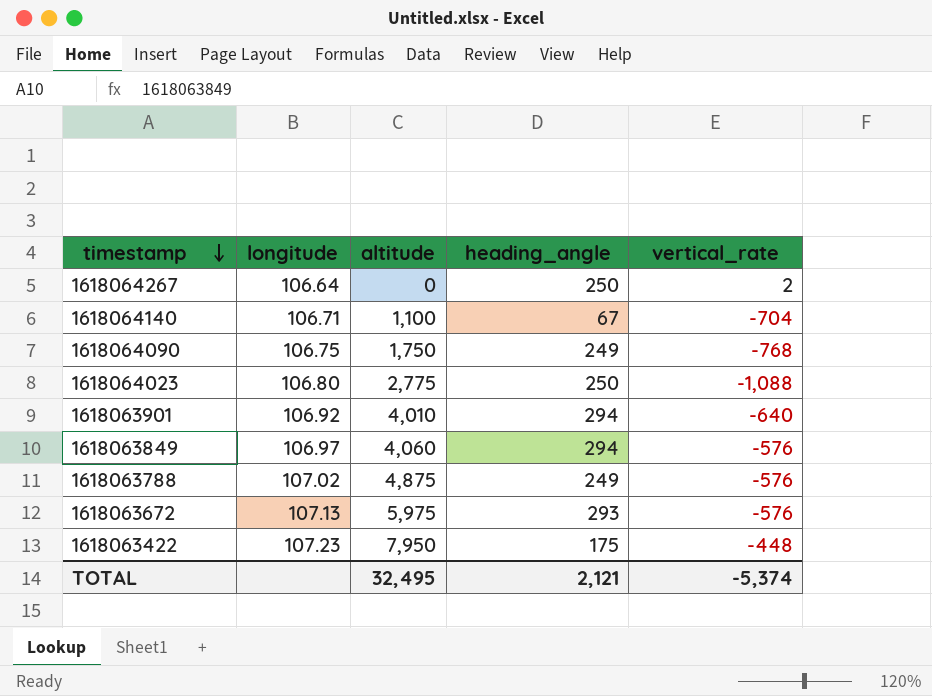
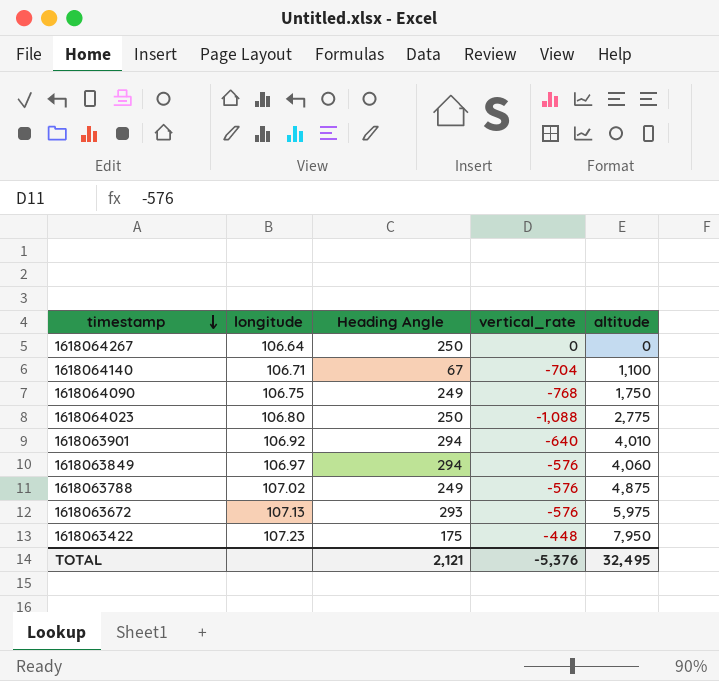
column name: heading_angle -> Heading Angle
column altitude | position: 3 -> 5
1618064267 | vertical_rate: 2 -> 0
TOTAL | vertical_rate: -5,374 -> -5,376

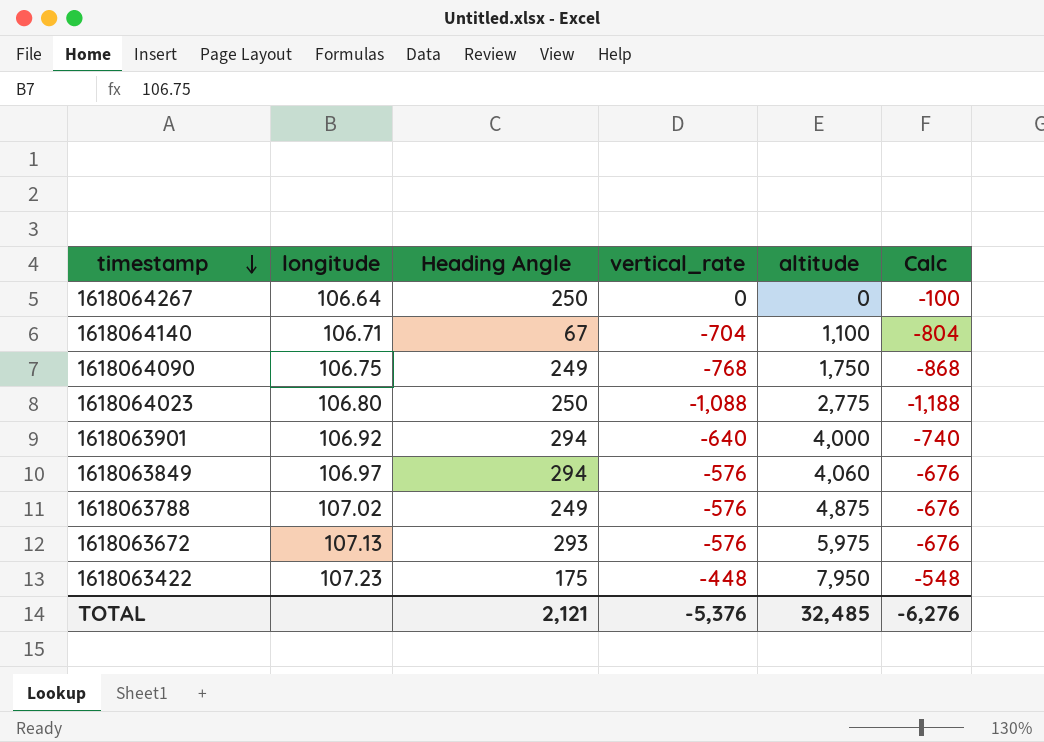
column Calc | formula: none -> [vertical_rate] - 100
1618063901 | altitude: 4,010 -> 4,000
TOTAL | altitude: 32,495 -> 32,485

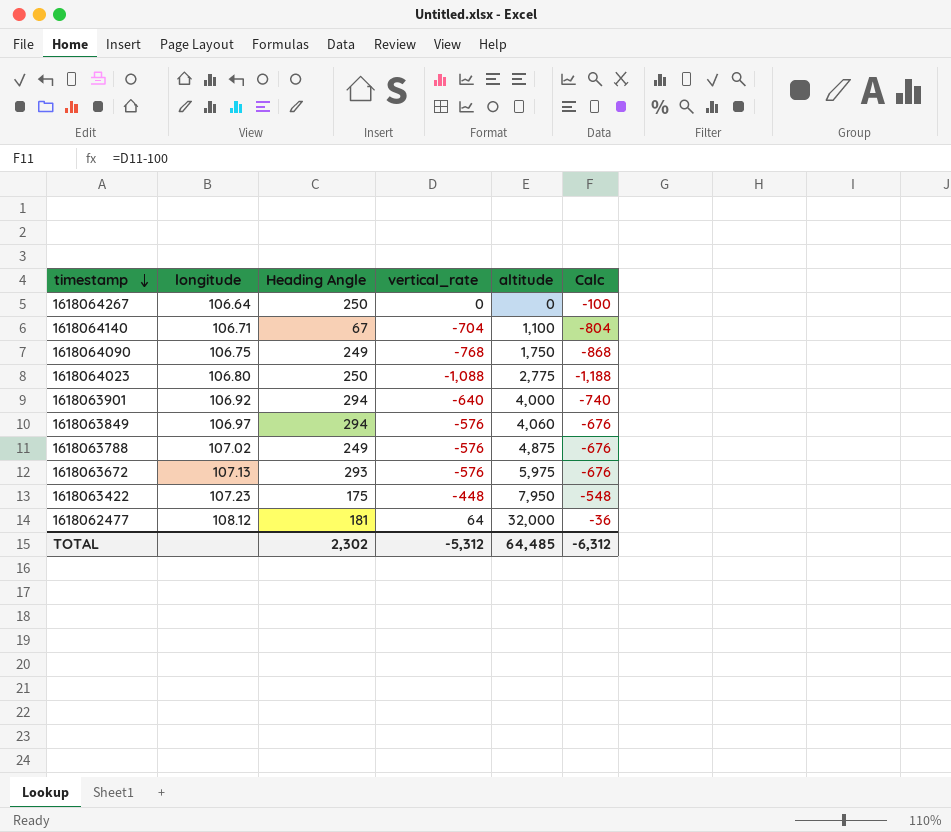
row 1618062477: none -> 108.12 | 181 | 64 | 32,000 | -36
TOTAL | Heading Angle: 2,121 -> 2,302
TOTAL | vertical_rate: -5,376 -> -5,312
TOTAL | altitude: 32,485 -> 64,485
TOTAL | Calc: -6,276 -> -6,312

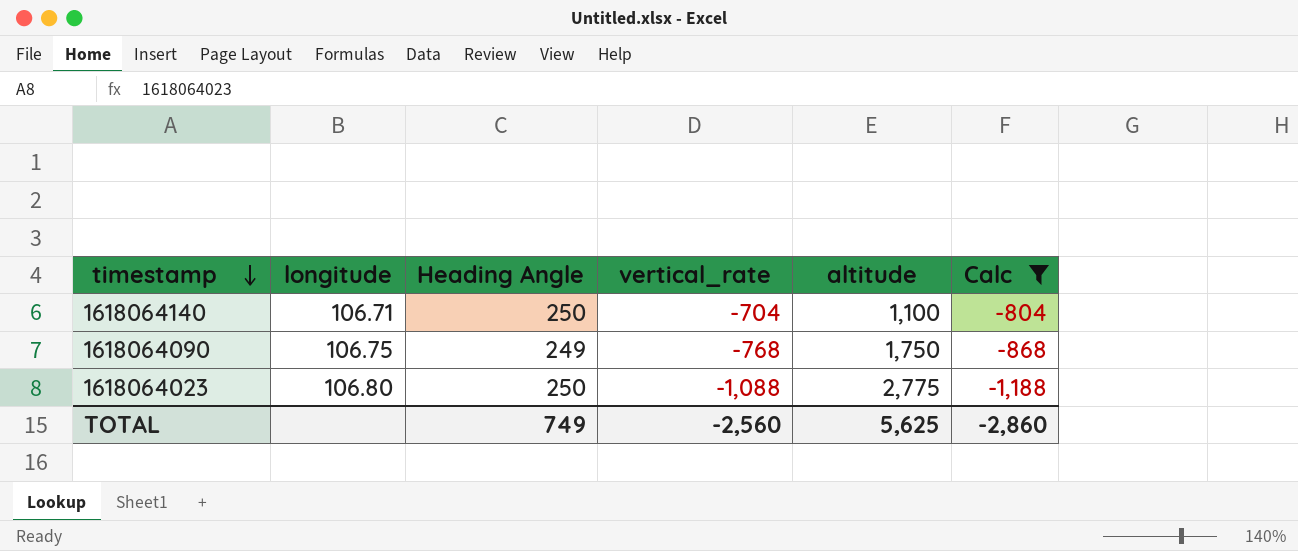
filter: none -> Calc <= -804
1618064140 | Heading Angle: 67 -> 250
TOTAL | Heading Angle: 2,302 -> 749
TOTAL | vertical_rate: -5,312 -> -2,560
TOTAL | altitude: 64,485 -> 5,625
TOTAL | Calc: -6,312 -> -2,860

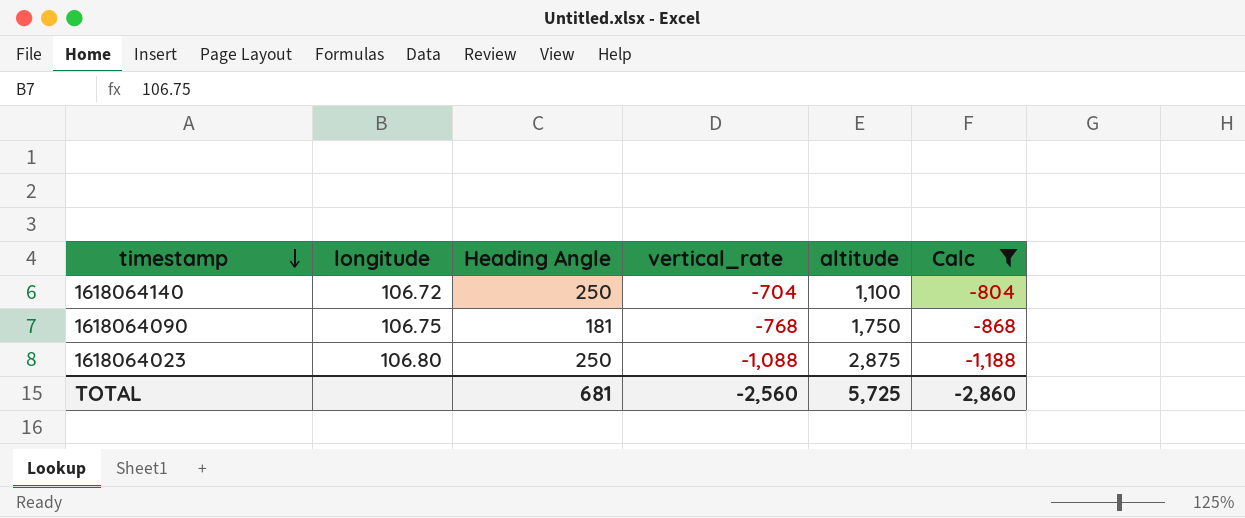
1618064140 | longitude: 106.71 -> 106.72
1618064090 | Heading Angle: 249 -> 181
1618064023 | altitude: 2,775 -> 2,875
TOTAL | Heading Angle: 749 -> 681
TOTAL | altitude: 5,625 -> 5,725

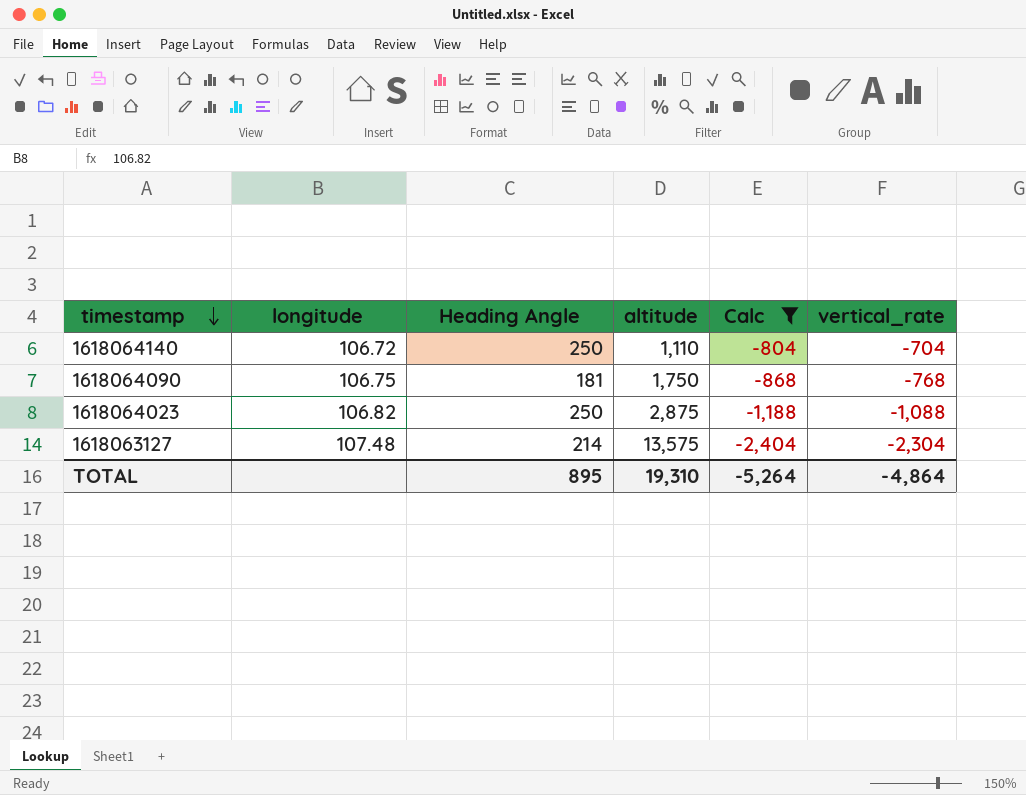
column vertical_rate | position: 4 -> 6
1618064140 | altitude: 1,100 -> 1,110
1618064023 | longitude: 106.80 -> 106.82
row 1618063127: none -> 107.48 | 214 | 13,575 | -2,404 | -2,304
TOTAL | Heading Angle: 681 -> 895
TOTAL | altitude: 5,725 -> 19,310
TOTAL | Calc: -2,860 -> -5,264
TOTAL | vertical_rate: -2,560 -> -4,864

